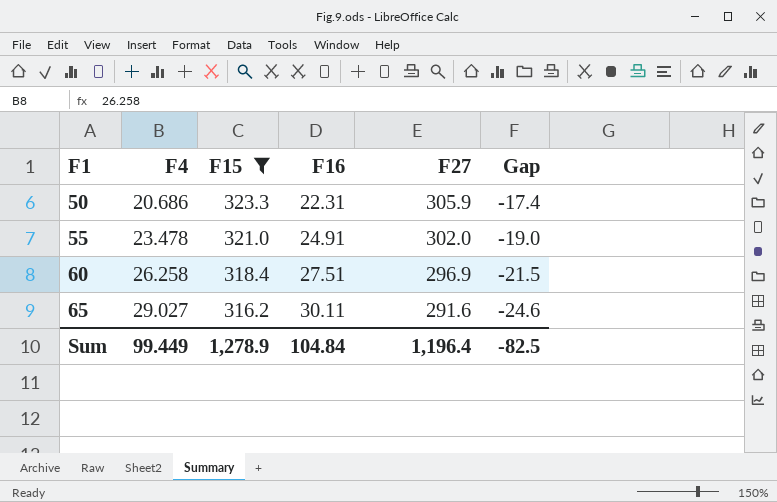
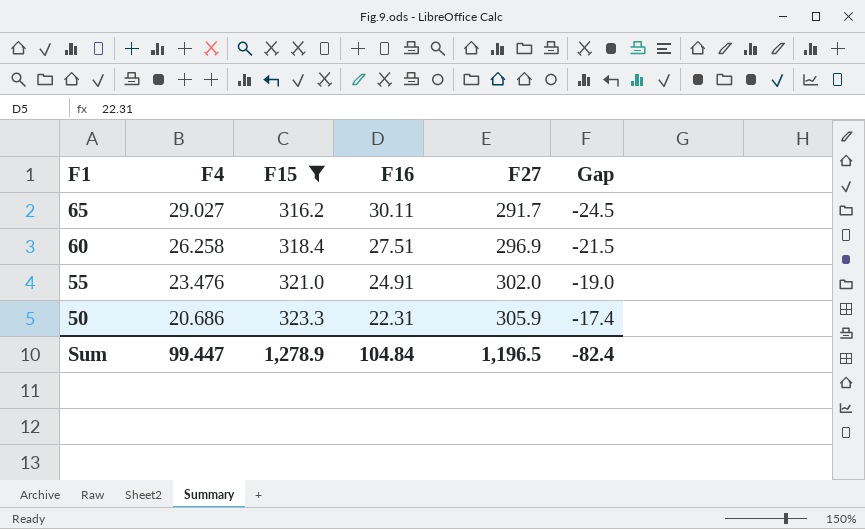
row order: F1 ascending -> F1 descending
65 | F27: 291.6 -> 291.7
65 | Gap: -24.6 -> -24.5
55 | F4: 23.478 -> 23.476
Sum | F4: 99.449 -> 99.447
Sum | F27: 1,196.4 -> 1,196.5
Sum | Gap: -82.5 -> -82.4

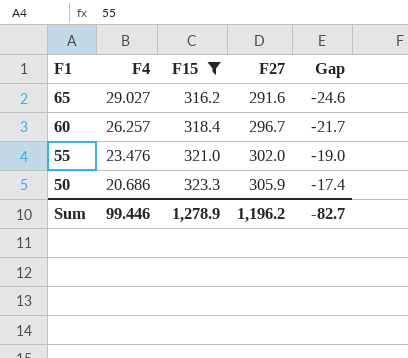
column F16 | position: 4 -> none
65 | F27: 291.7 -> 291.6
65 | Gap: -24.5 -> -24.6
60 | F4: 26.258 -> 26.257
60 | F27: 296.9 -> 296.7
60 | Gap: -21.5 -> -21.7
Sum | F4: 99.447 -> 99.446
Sum | F27: 1,196.5 -> 1,196.2
Sum | Gap: -82.4 -> -82.7

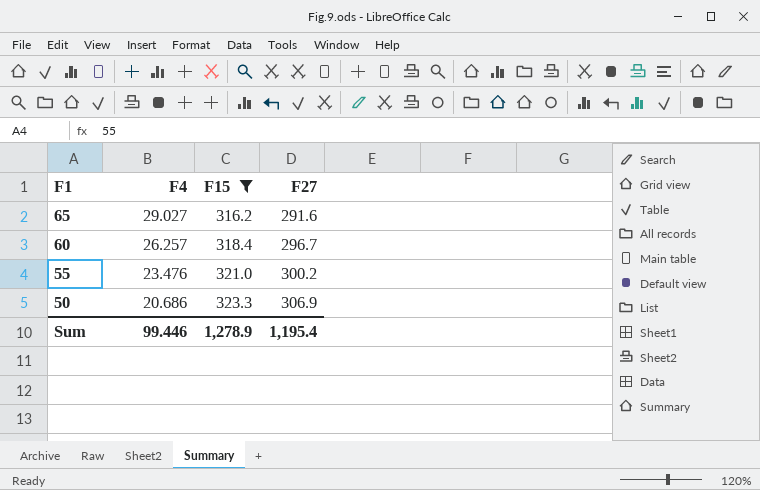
column Gap | formula: [F27] - [F15] -> none
55 | F27: 302.0 -> 300.2
50 | F27: 305.9 -> 306.9
Sum | F27: 1,196.2 -> 1,195.4

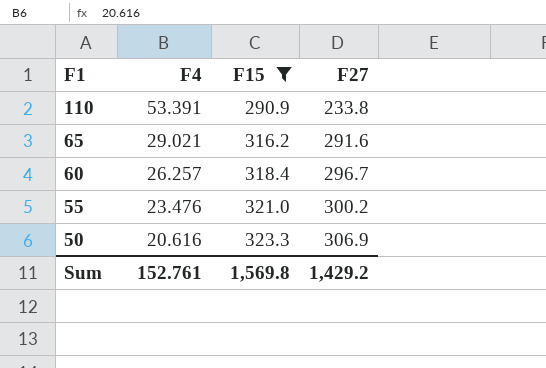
row 110: none -> 53.391 | 290.9 | 233.8
65 | F4: 29.027 -> 29.021
50 | F4: 20.686 -> 20.616
Sum | F4: 99.446 -> 152.761
Sum | F15: 1,278.9 -> 1,569.8
Sum | F27: 1,195.4 -> 1,429.2

